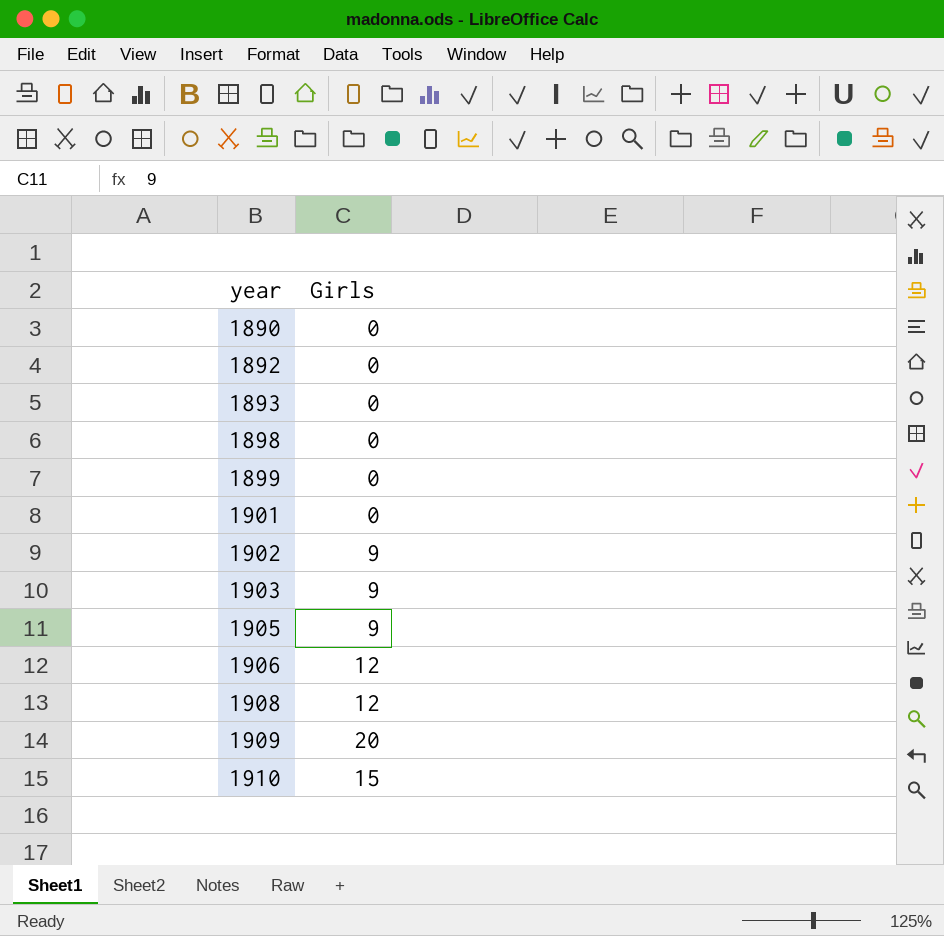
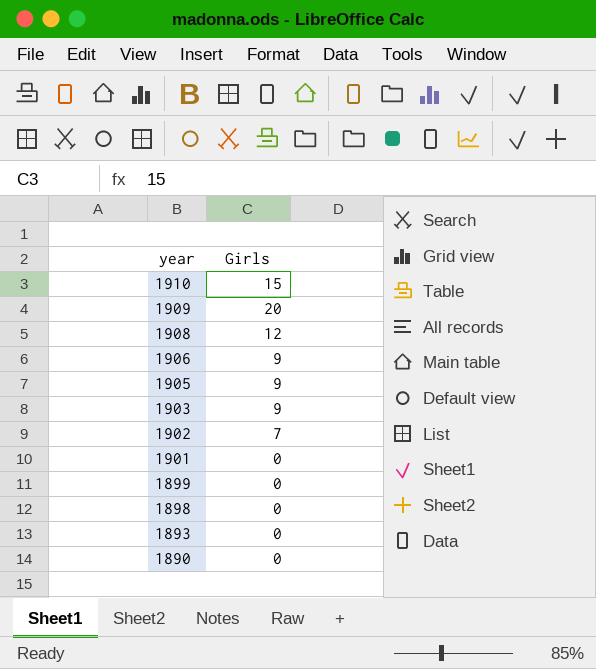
row order: year ascending -> year descending
row 1892: 0 -> none
1906 | Girls: 12 -> 9
1902 | Girls: 9 -> 7

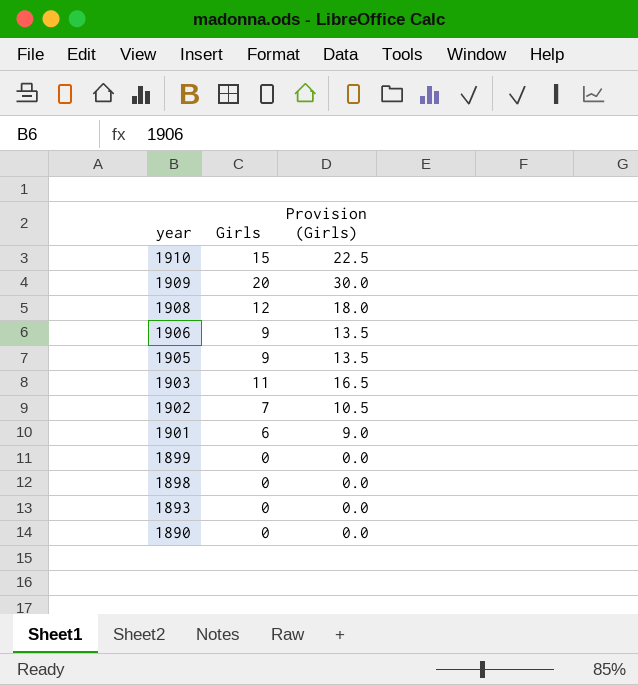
column Provision (Girls) | formula: none -> [Girls] * 1.5
1903 | Girls: 9 -> 11
1901 | Girls: 0 -> 6

